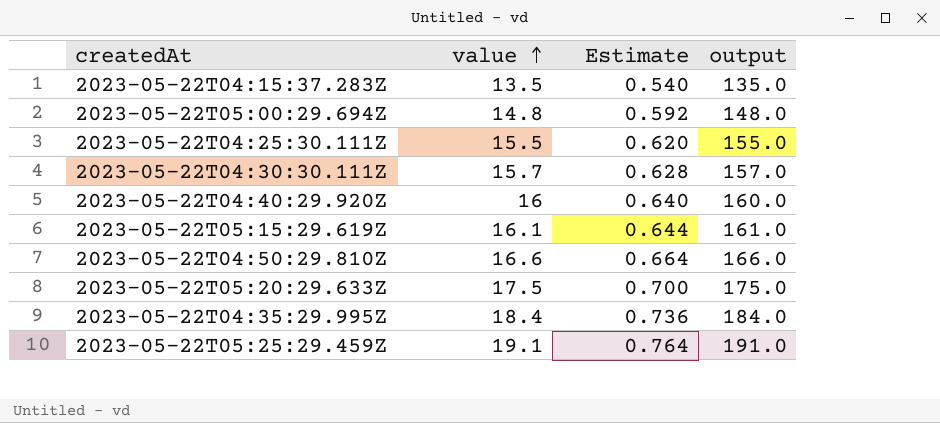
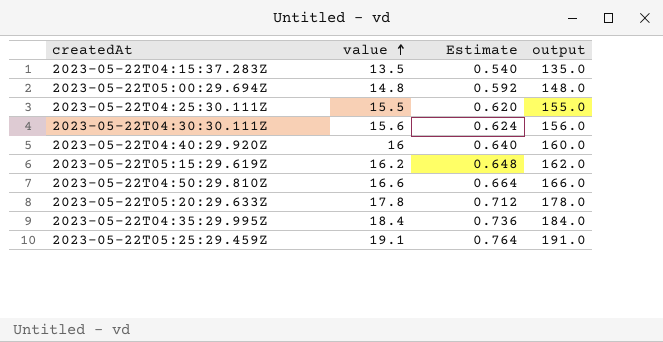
2023-05-22T04:30:30.111Z | value: 15.7 -> 15.6
2023-05-22T04:30:30.111Z | Estimate: 0.628 -> 0.624
2023-05-22T04:30:30.111Z | output: 157.0 -> 156.0
2023-05-22T05:15:29.619Z | value: 16.1 -> 16.2
2023-05-22T05:15:29.619Z | Estimate: 0.644 -> 0.648
2023-05-22T05:15:29.619Z | output: 161.0 -> 162.0
2023-05-22T05:20:29.633Z | value: 17.5 -> 17.8
2023-05-22T05:20:29.633Z | Estimate: 0.700 -> 0.712
2023-05-22T05:20:29.633Z | output: 175.0 -> 178.0

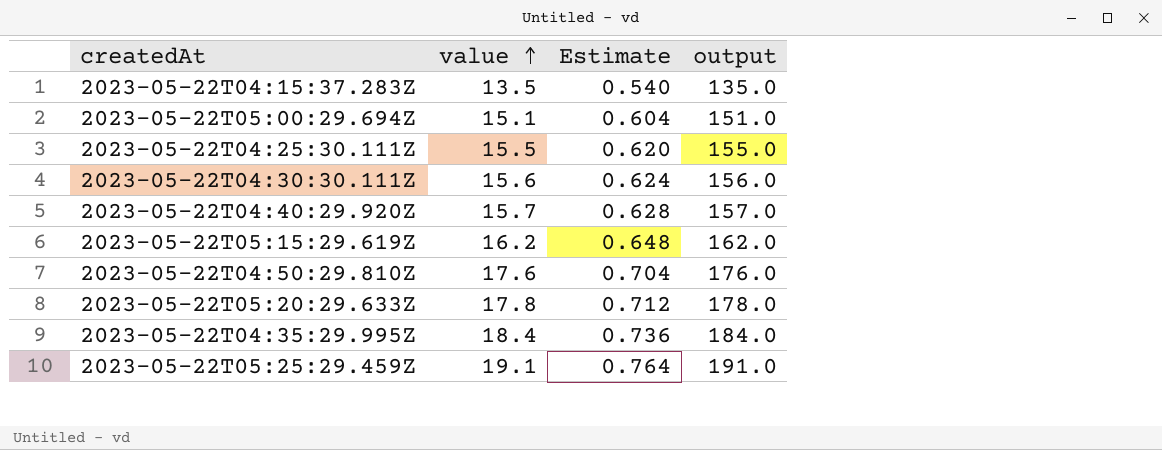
2023-05-22T05:00:29.694Z | value: 14.8 -> 15.1
2023-05-22T05:00:29.694Z | Estimate: 0.592 -> 0.604
2023-05-22T05:00:29.694Z | output: 148.0 -> 151.0
2023-05-22T04:40:29.920Z | value: 16 -> 15.7
2023-05-22T04:40:29.920Z | Estimate: 0.640 -> 0.628
2023-05-22T04:40:29.920Z | output: 160.0 -> 157.0
2023-05-22T04:50:29.810Z | value: 16.6 -> 17.6
2023-05-22T04:50:29.810Z | Estimate: 0.664 -> 0.704
2023-05-22T04:50:29.810Z | output: 166.0 -> 176.0

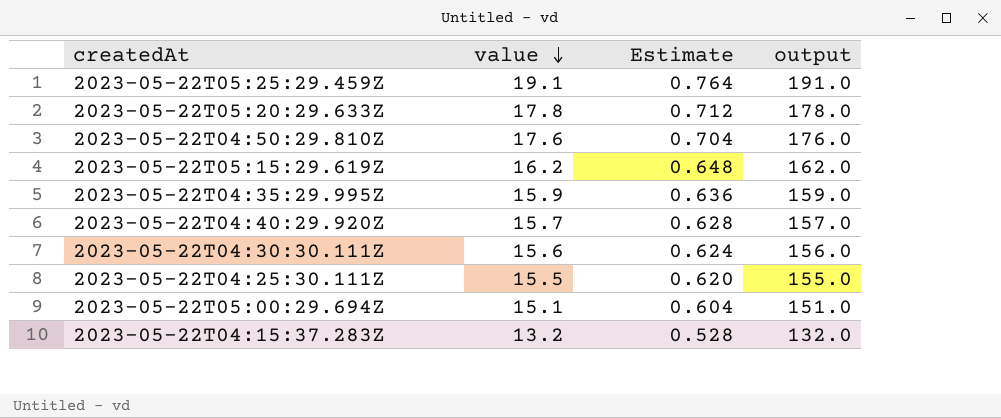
row order: value ascending -> value descending
2023-05-22T04:35:29.995Z | value: 18.4 -> 15.9
2023-05-22T04:35:29.995Z | Estimate: 0.736 -> 0.636
2023-05-22T04:35:29.995Z | output: 184.0 -> 159.0
2023-05-22T04:15:37.283Z | value: 13.5 -> 13.2
2023-05-22T04:15:37.283Z | Estimate: 0.540 -> 0.528
2023-05-22T04:15:37.283Z | output: 135.0 -> 132.0

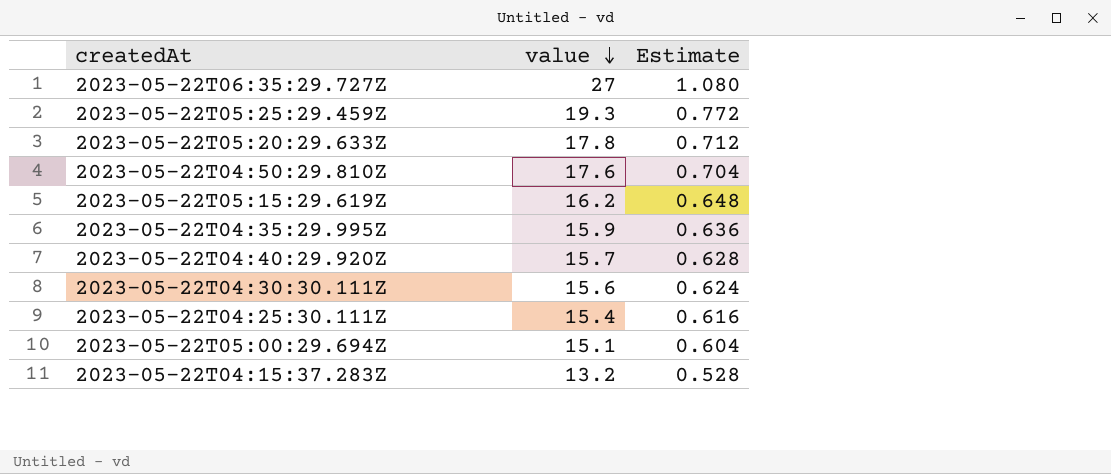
column output | formula: [value] * 10 -> none
row 2023-05-22T06:35:29.727Z: none -> 27 | 1.080
2023-05-22T05:25:29.459Z | value: 19.1 -> 19.3
2023-05-22T05:25:29.459Z | Estimate: 0.764 -> 0.772
2023-05-22T04:25:30.111Z | value: 15.5 -> 15.4
2023-05-22T04:25:30.111Z | Estimate: 0.620 -> 0.616

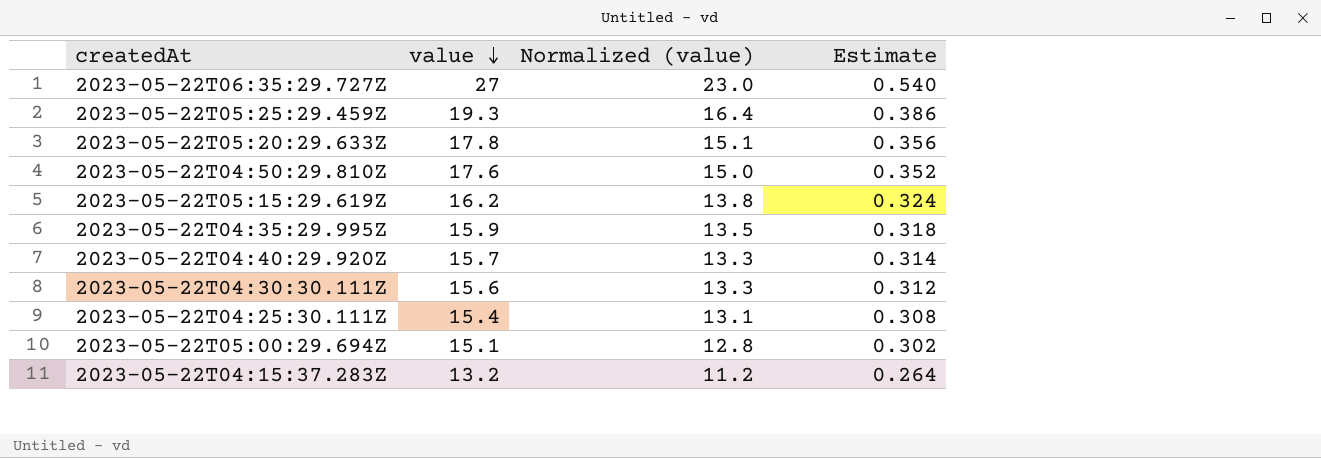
column Normalized (value) | formula: none -> [value] * 0.85
column Estimate | formula: [value] * 0.04 -> [value] * 0.02

